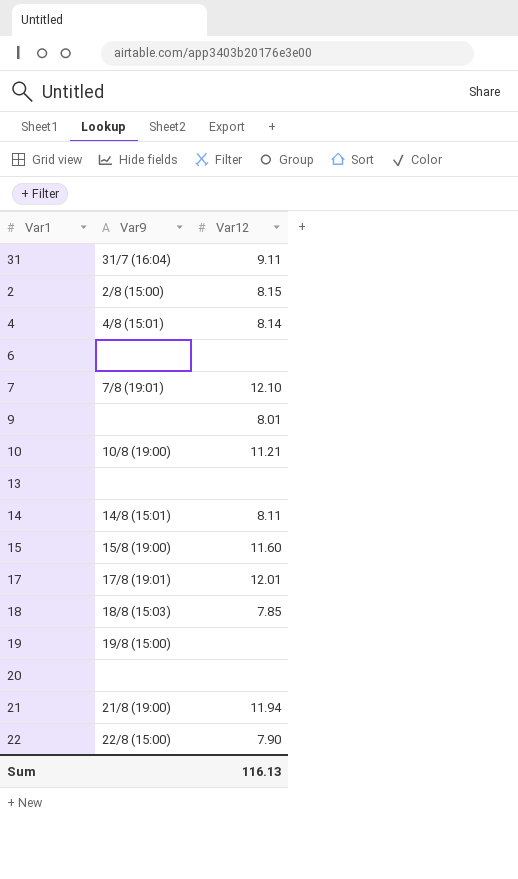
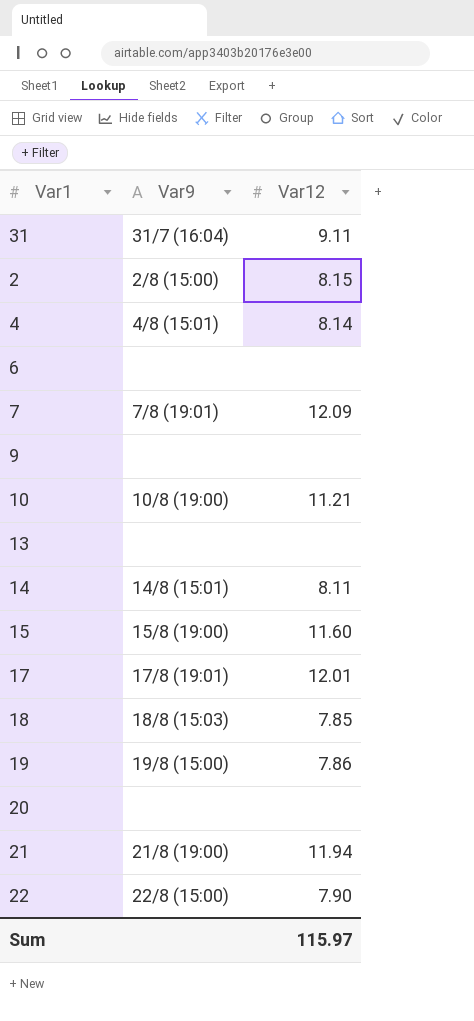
7 | Var12: 12.10 -> 12.09
9 | Var12: 8.01 -> none
19 | Var12: none -> 7.86
Sum | Var12: 116.13 -> 115.97

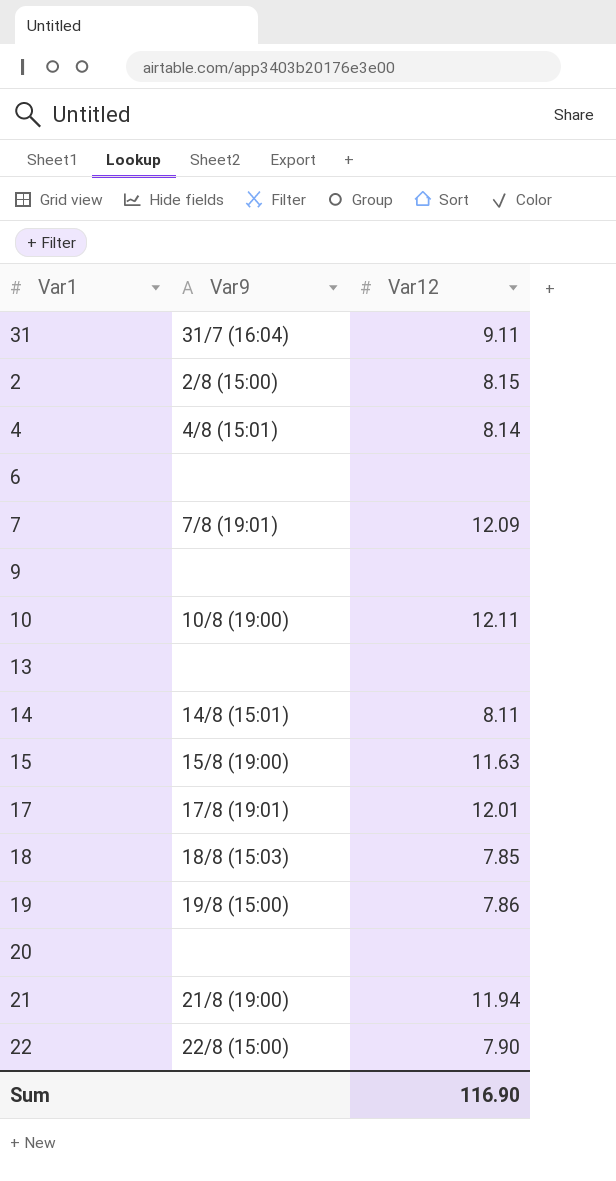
10 | Var12: 11.21 -> 12.11
15 | Var12: 11.60 -> 11.63
Sum | Var12: 115.97 -> 116.90

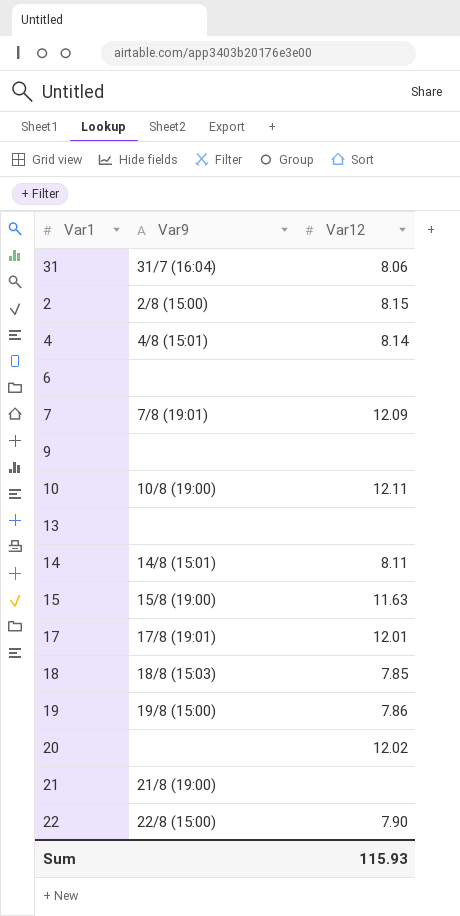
31 | Var12: 9.11 -> 8.06
20 | Var12: none -> 12.02
21 | Var12: 11.94 -> none
Sum | Var12: 116.90 -> 115.93

